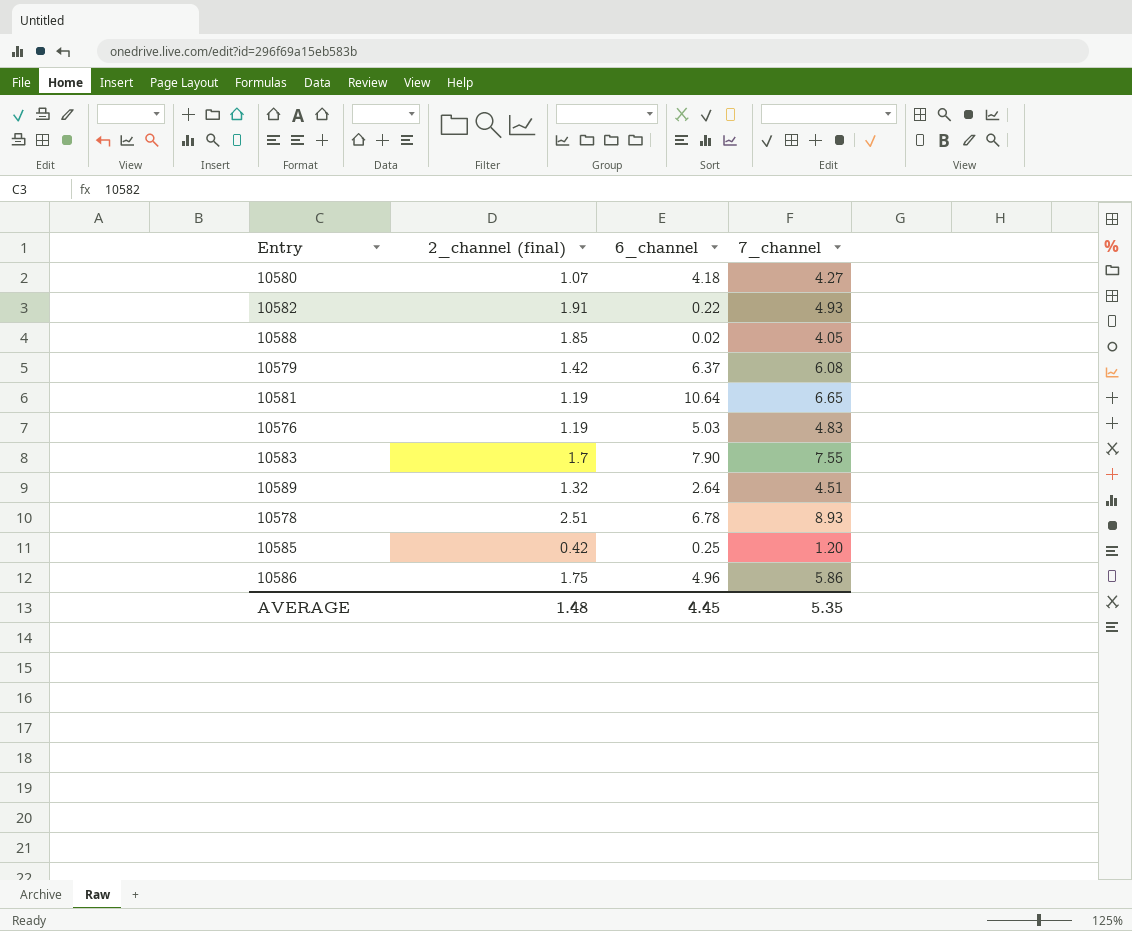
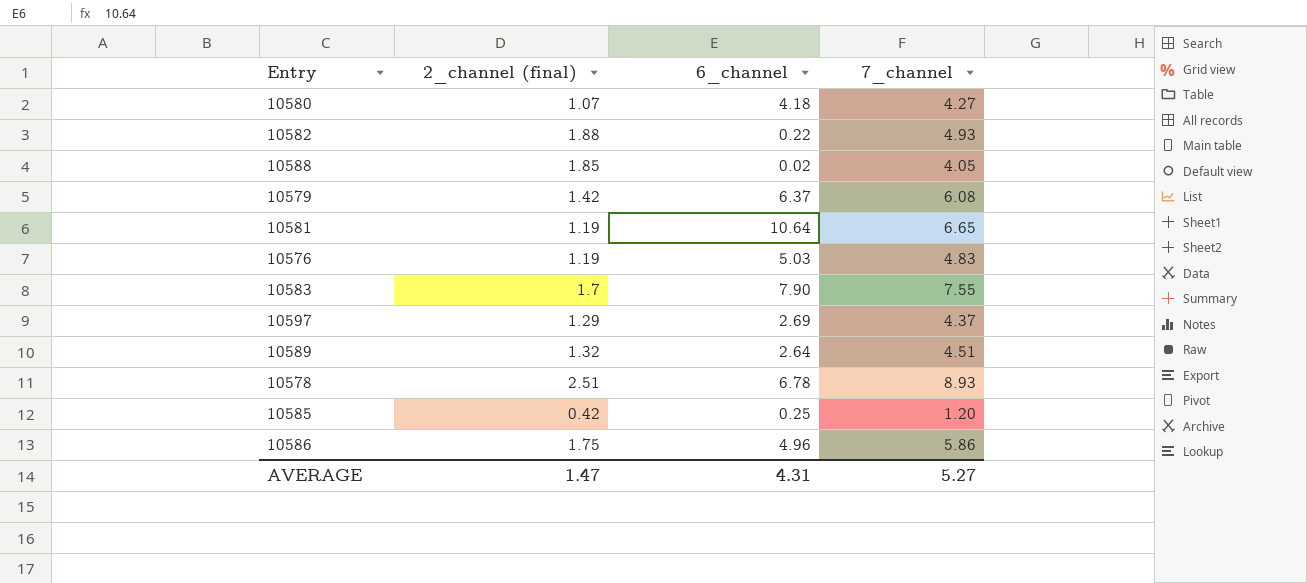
10582 | 2_channel (final): 1.91 -> 1.88
row 10597: none -> 1.29 | 2.69 | 4.37
AVERAGE | 2_channel (final): 1.48 -> 1.47
AVERAGE | 6_channel: 4.45 -> 4.31
AVERAGE | 7_channel: 5.35 -> 5.27

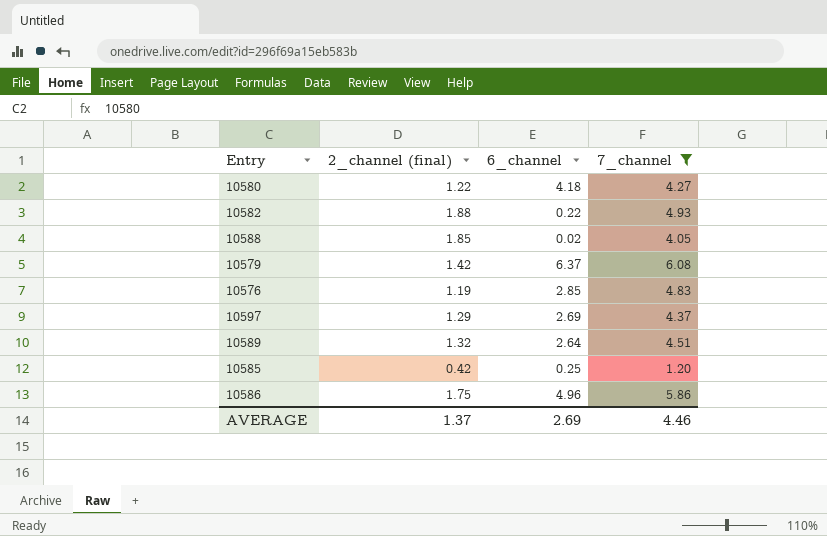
filter: none -> 7_channel <= 6.08
10580 | 2_channel (final): 1.07 -> 1.22
10576 | 6_channel: 5.03 -> 2.85
AVERAGE | 2_channel (final): 1.47 -> 1.37
AVERAGE | 6_channel: 4.31 -> 2.69
AVERAGE | 7_channel: 5.27 -> 4.46

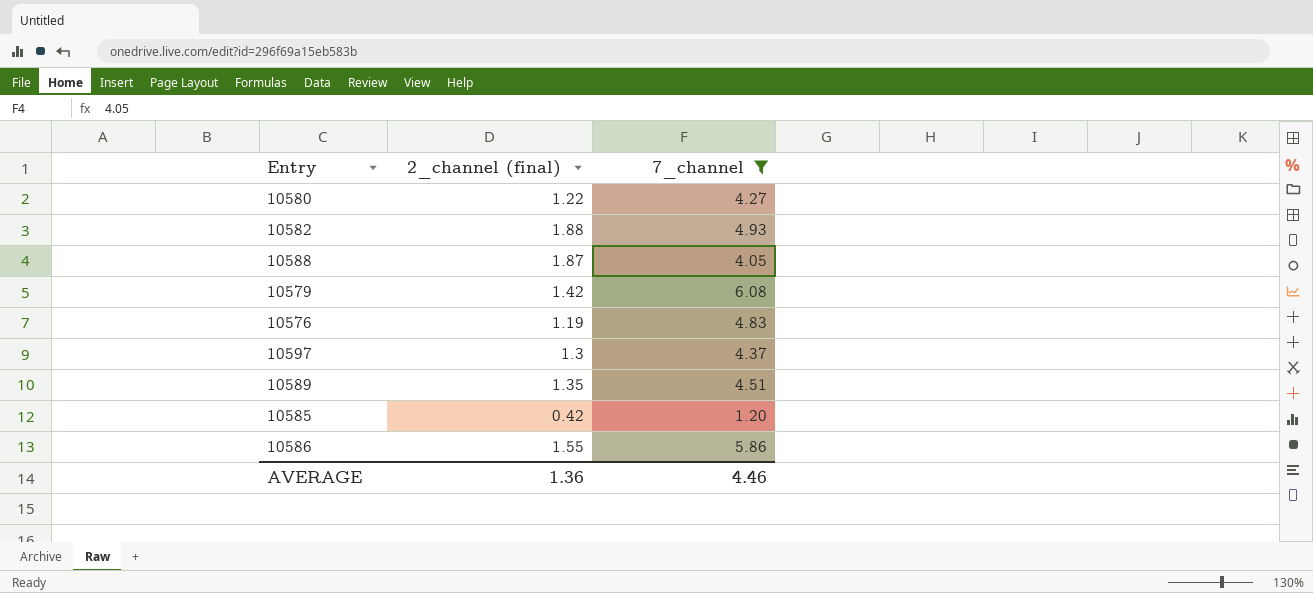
column 6_channel | position: 3 -> none
10588 | 2_channel (final): 1.85 -> 1.87
10597 | 2_channel (final): 1.29 -> 1.3
10589 | 2_channel (final): 1.32 -> 1.35
10586 | 2_channel (final): 1.75 -> 1.55
AVERAGE | 2_channel (final): 1.37 -> 1.36

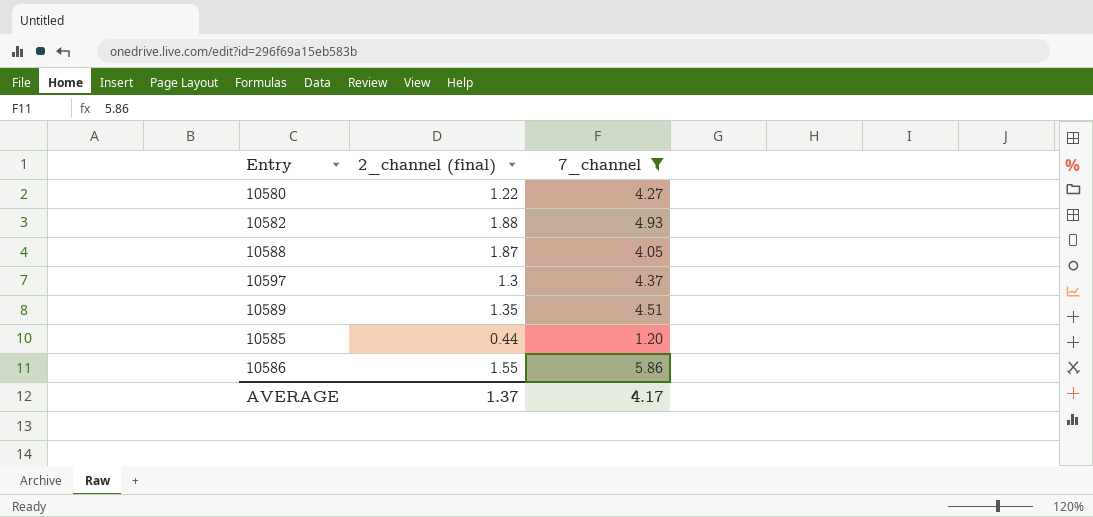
row 10579: 1.42 | 6.08 -> none
row 10576: 1.19 | 4.83 -> none
10585 | 2_channel (final): 0.42 -> 0.44
AVERAGE | 2_channel (final): 1.36 -> 1.37
AVERAGE | 7_channel: 4.46 -> 4.17

